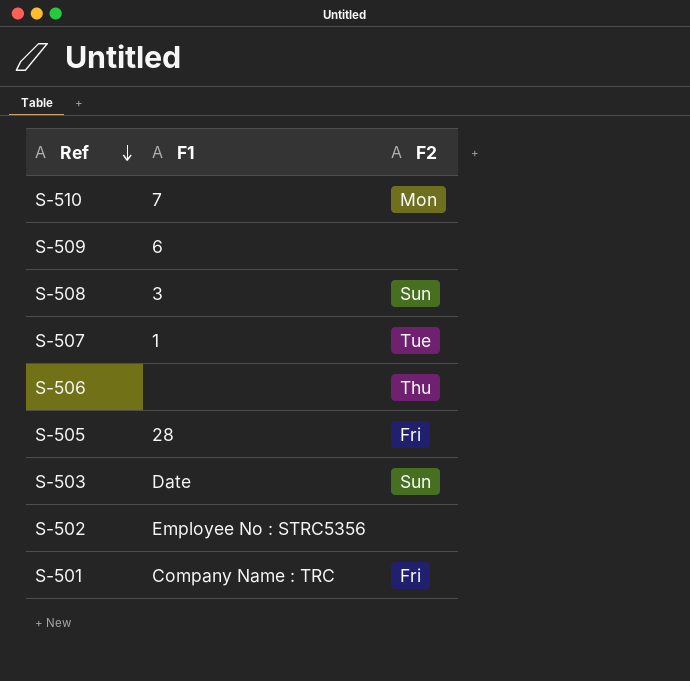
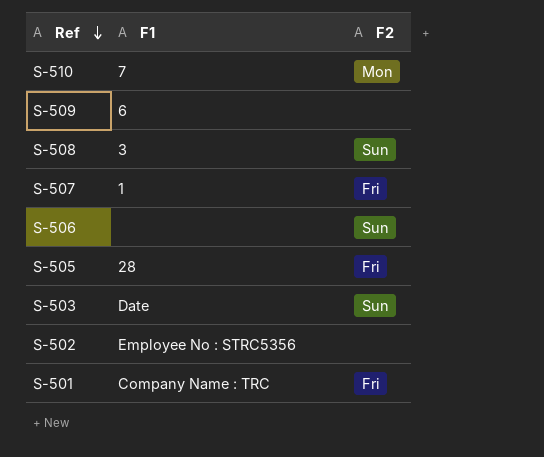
S-507 | F2: Tue -> Fri
S-506 | F2: Thu -> Sun

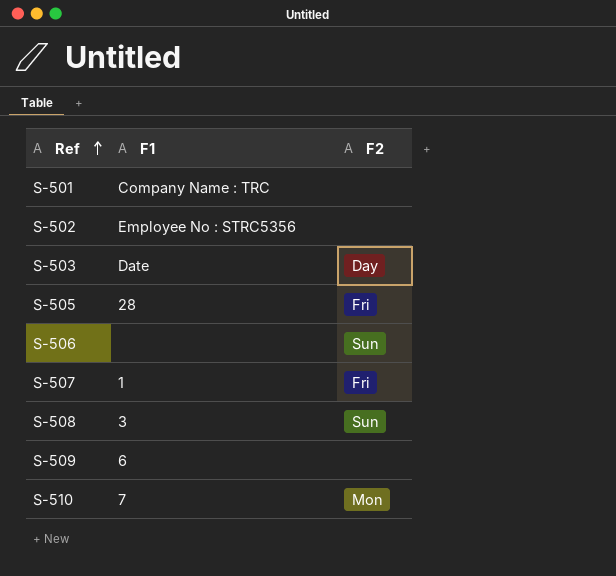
row order: Ref descending -> Ref ascending
S-501 | F2: Fri -> none
S-503 | F2: Sun -> Day

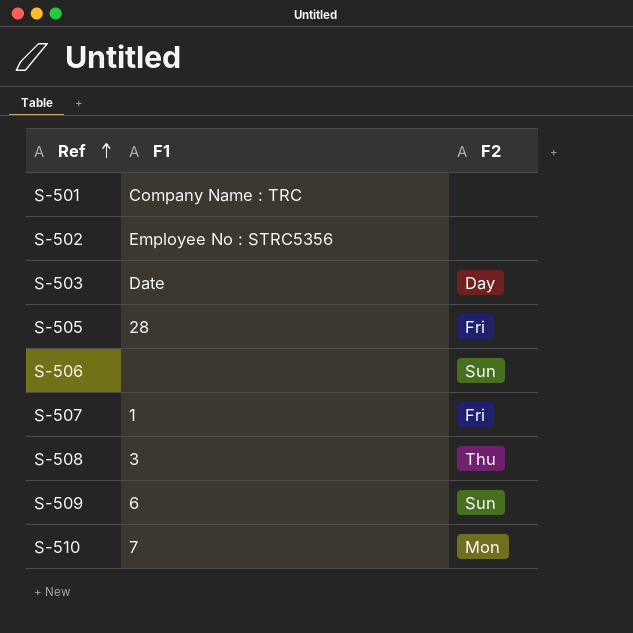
S-508 | F2: Sun -> Thu
S-509 | F2: none -> Sun

